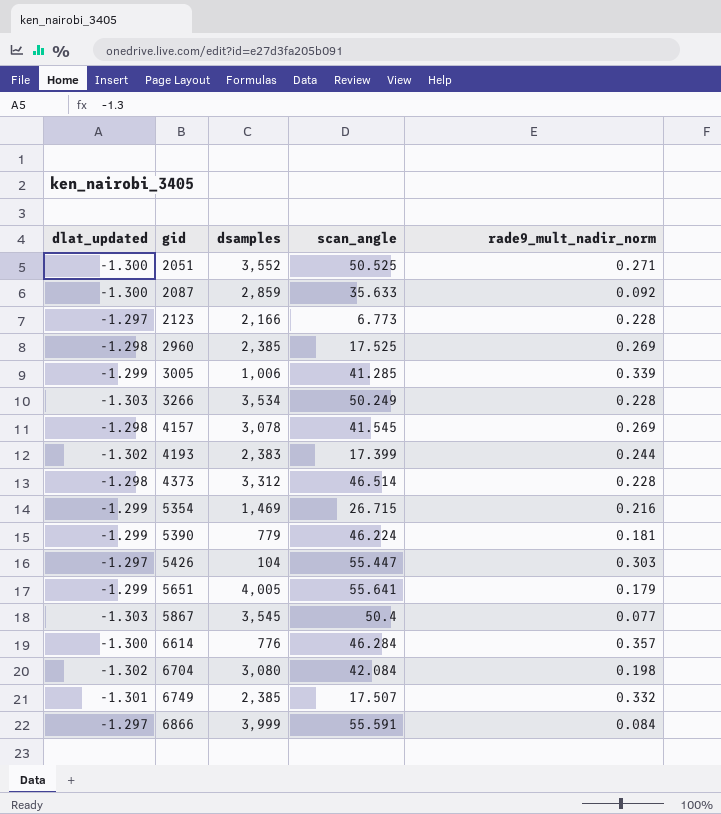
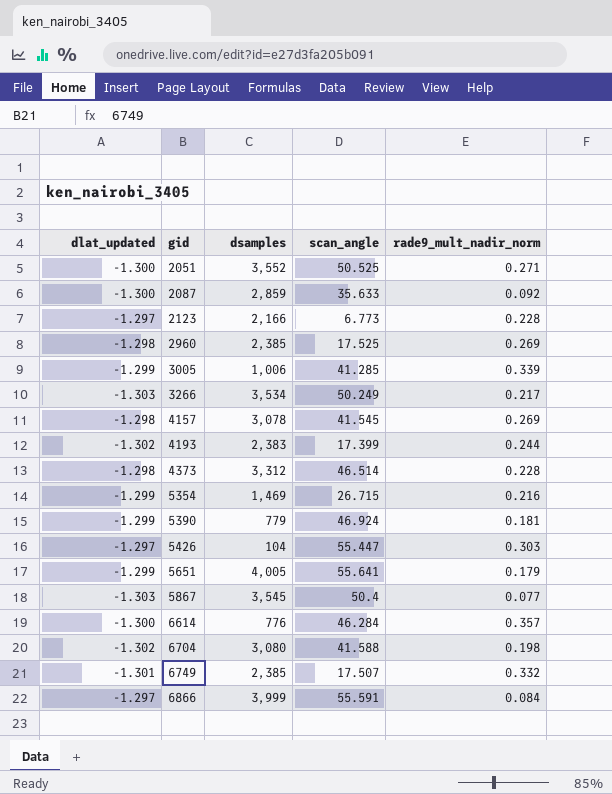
3266 | rade9_mult_nadir_norm: 0.228 -> 0.217
5390 | scan_angle: 46.224 -> 46.924
6704 | scan_angle: 42.084 -> 41.588

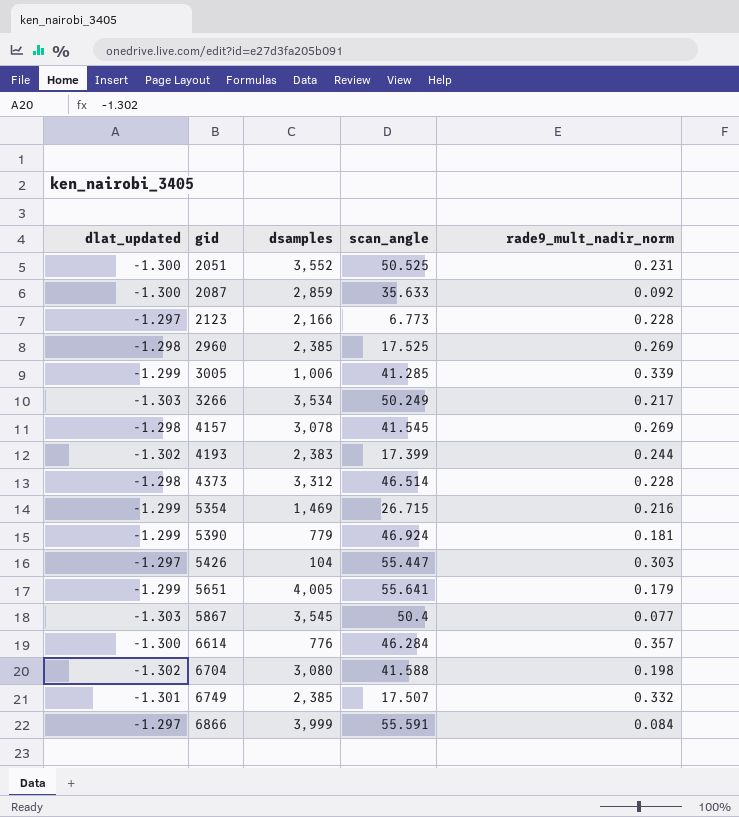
2051 | rade9_mult_nadir_norm: 0.271 -> 0.231

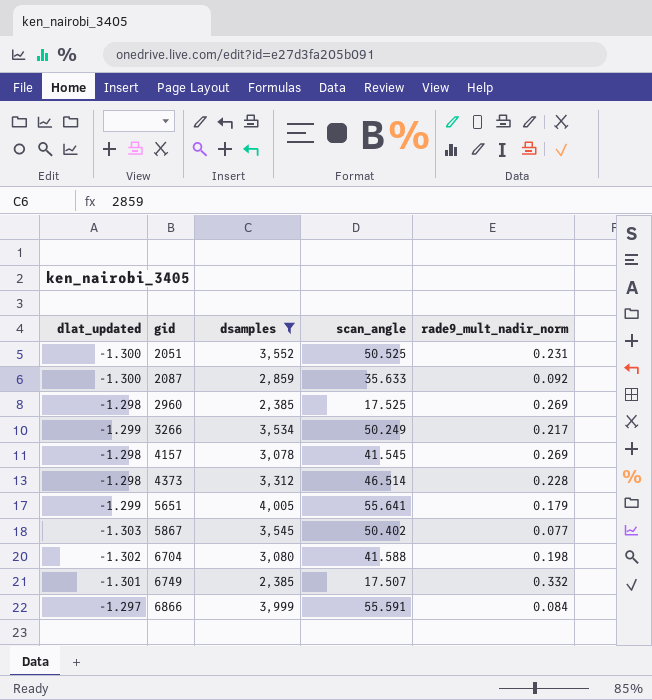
filter: none -> dsamples >= 2,385
3266 | dlat_updated: -1.303 -> -1.299
5867 | scan_angle: 50.4 -> 50.402

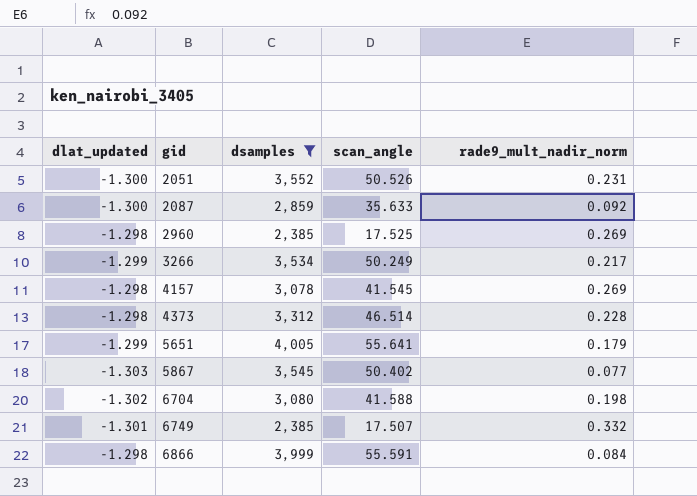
2051 | scan_angle: 50.525 -> 50.526
6866 | dlat_updated: -1.297 -> -1.298

